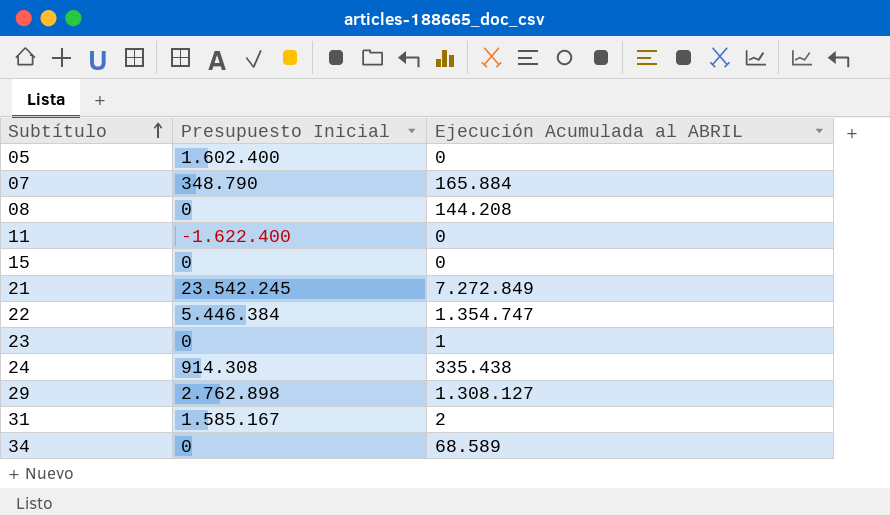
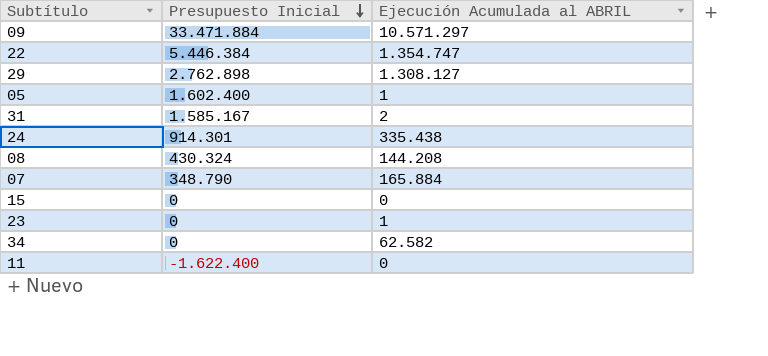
row order: Subtítulo ascending -> Presupuesto Inicial descending
row 21: 23.542.245 | 7.272.849 -> none
row 09: none -> 33.471.884 | 10.571.297
05 | Ejecución Acumulada al ABRIL: 0 -> 1
24 | Presupuesto Inicial: 914.308 -> 914.301
08 | Presupuesto Inicial: 0 -> 430.324
34 | Ejecución Acumulada al ABRIL: 68.589 -> 62.582

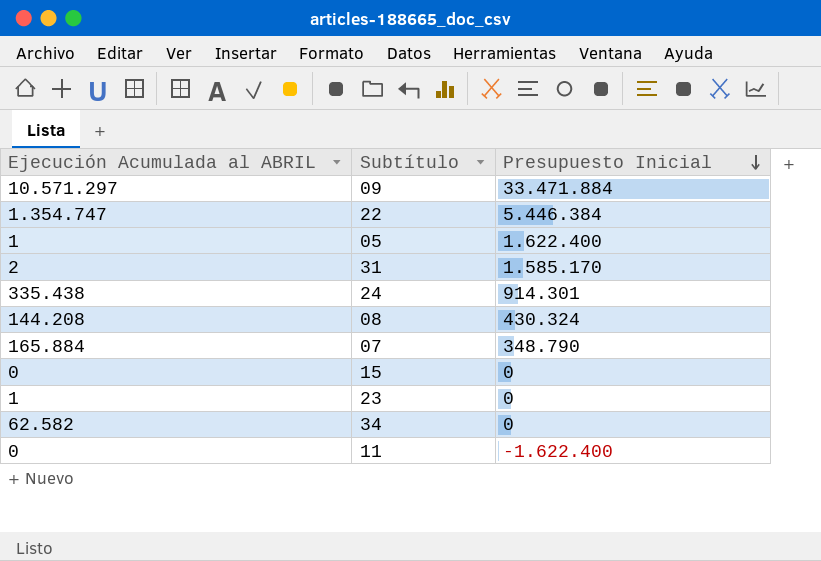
column Ejecución Acumulada al ABRIL | position: 3 -> 1
row 29: 2.762.898 | 1.308.127 -> none
05 | Presupuesto Inicial: 1.602.400 -> 1.622.400
31 | Presupuesto Inicial: 1.585.167 -> 1.585.170

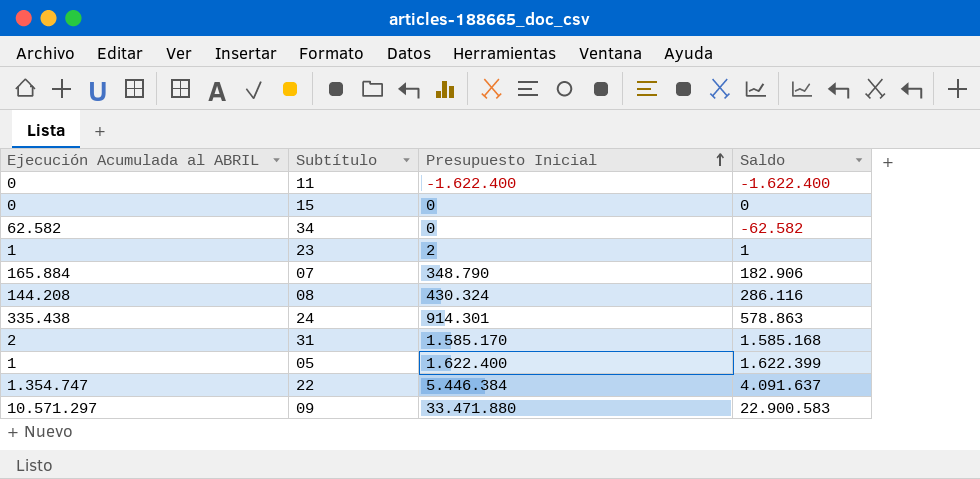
row order: Presupuesto Inicial descending -> Presupuesto Inicial ascending
column Saldo | formula: none -> [Presupuesto Inicial] - [Ejecución Acumulada al ABRIL]
23 | Presupuesto Inicial: 0 -> 2
09 | Presupuesto Inicial: 33.471.884 -> 33.471.880

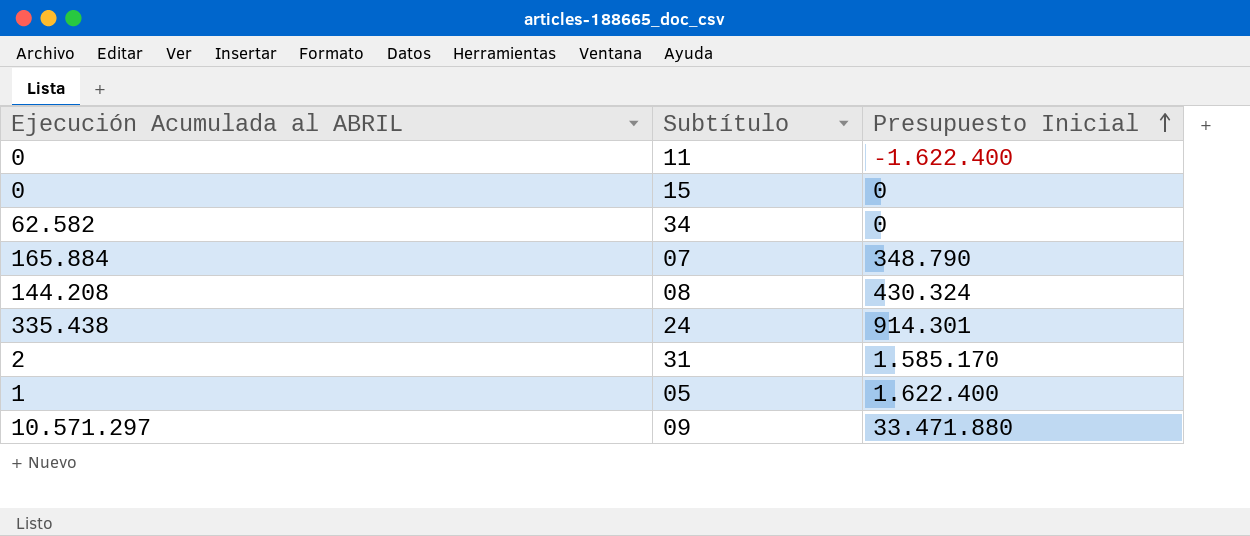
column Saldo | formula: [Presupuesto Inicial] - [Ejecución Acumulada al ABRIL] -> none
row 23: 1 | 2 | 1 -> none
row 22: 1.354.747 | 5.446.384 | 4.091.637 -> none

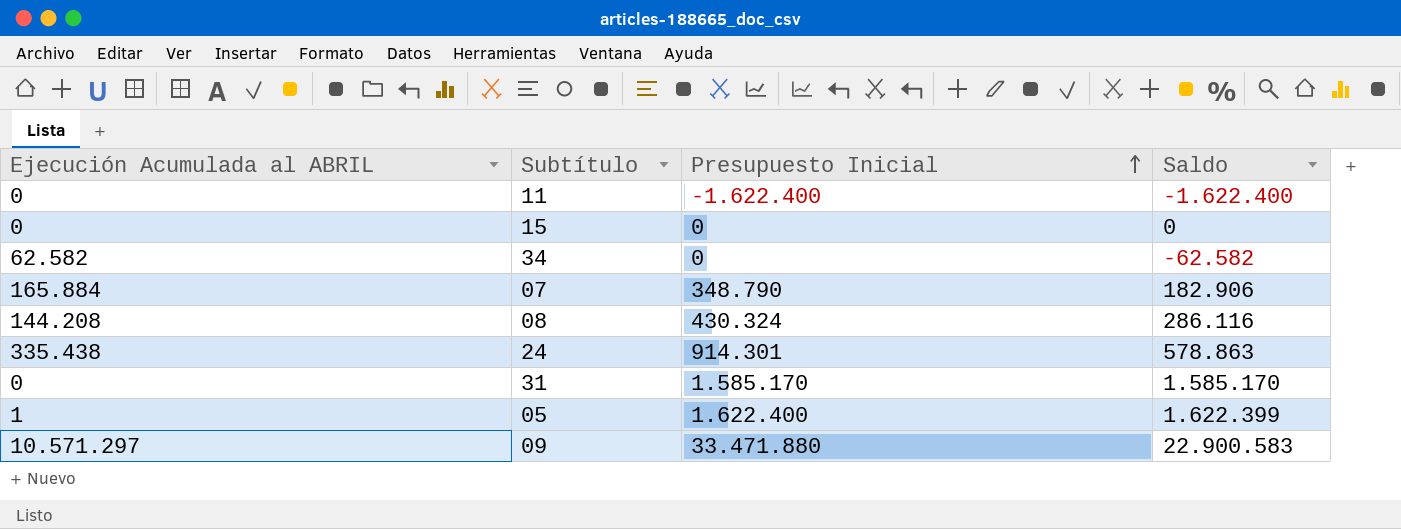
column Saldo | formula: none -> [Presupuesto Inicial] - [Ejecución Acumulada al ABRIL]
31 | Ejecución Acumulada al ABRIL: 2 -> 0

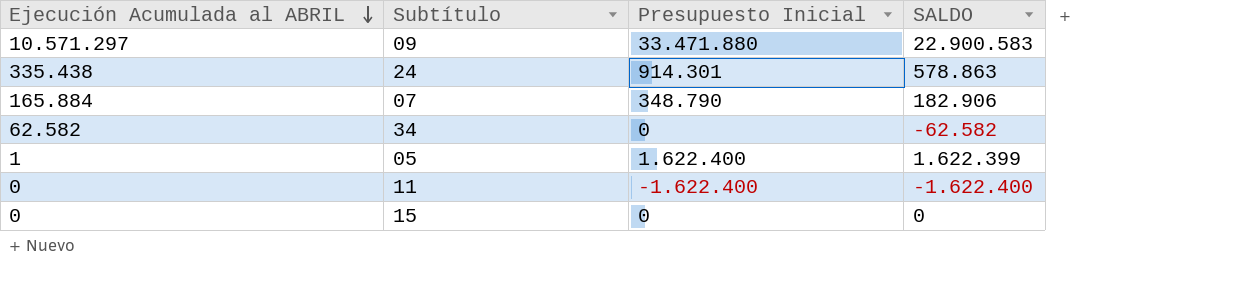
row order: Presupuesto Inicial ascending -> Ejecución Acumulada al ABRIL descending
column name: Saldo -> SALDO
row 08: 144.208 | 430.324 | 286.116 -> none
row 31: 0 | 1.585.170 | 1.585.170 -> none

